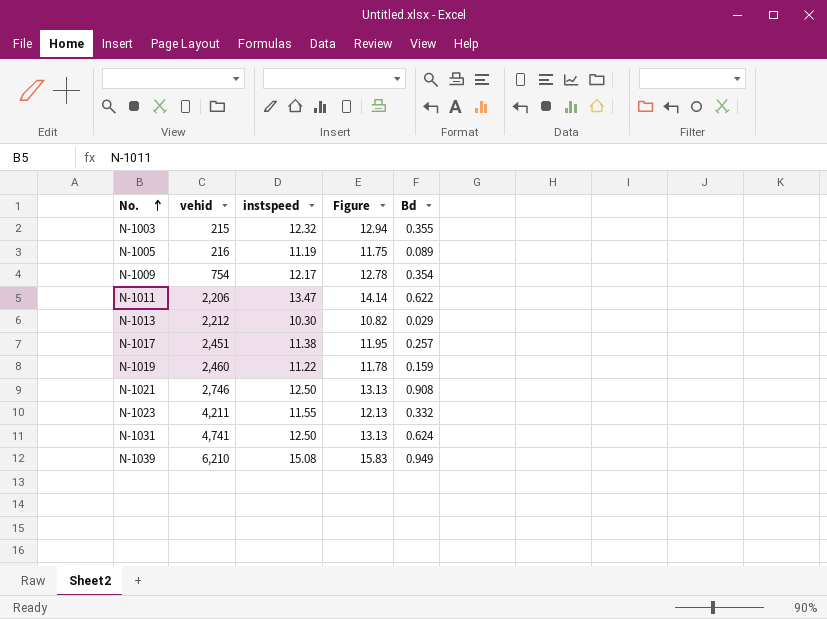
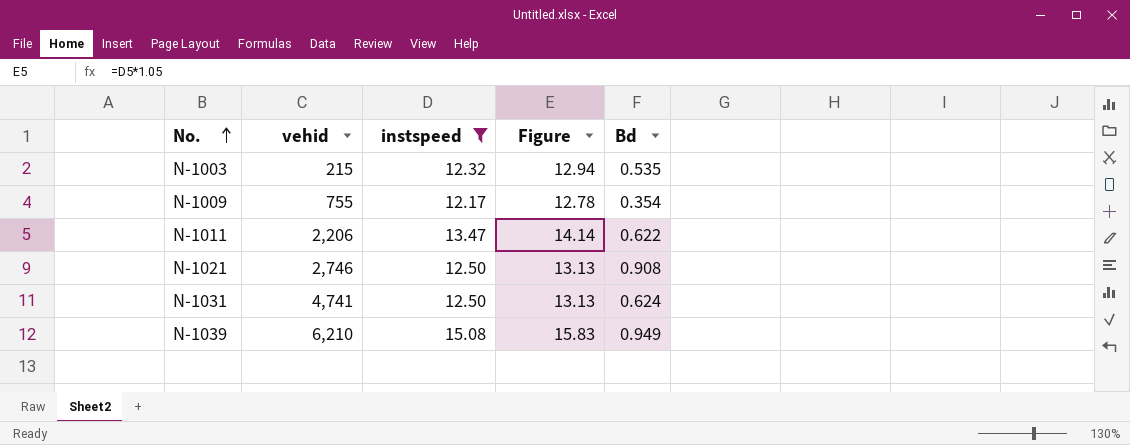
filter: none -> instspeed >= 12.17
N-1003 | Bd: 0.355 -> 0.535
N-1009 | vehid: 754 -> 755

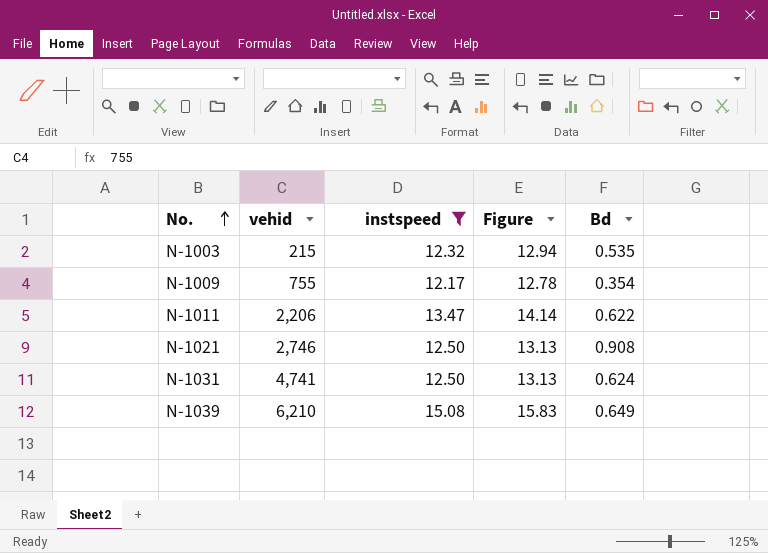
N-1039 | Bd: 0.949 -> 0.649

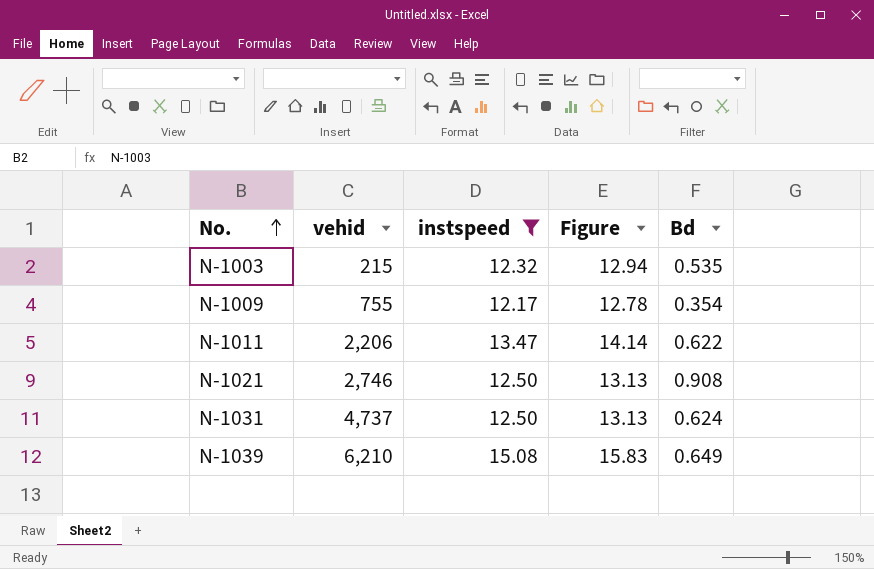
N-1031 | vehid: 4,741 -> 4,737

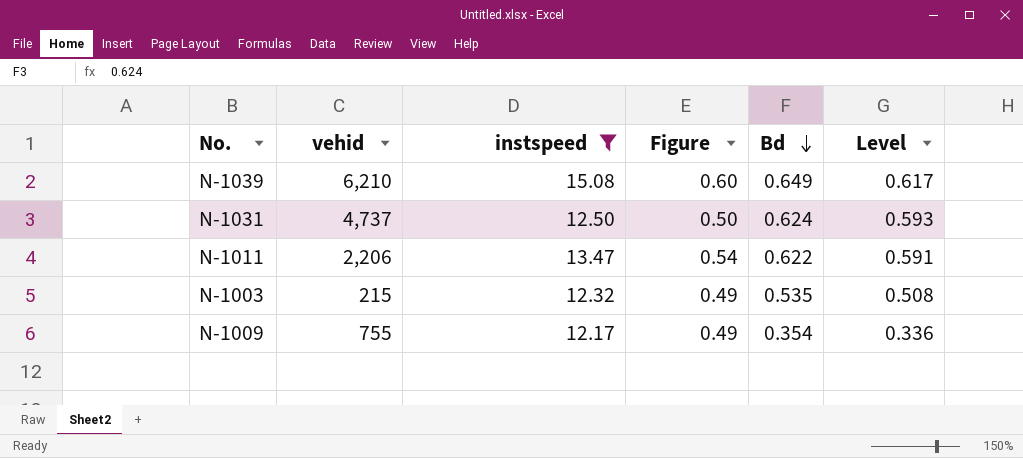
row order: No. ascending -> Bd descending
column Figure | formula: [instspeed] * 1.05 -> [instspeed] * 0.04
column Level | formula: none -> [Bd] * 0.95
row N-1021: 2,746 | 12.50 | 13.13 | 0.908 -> none

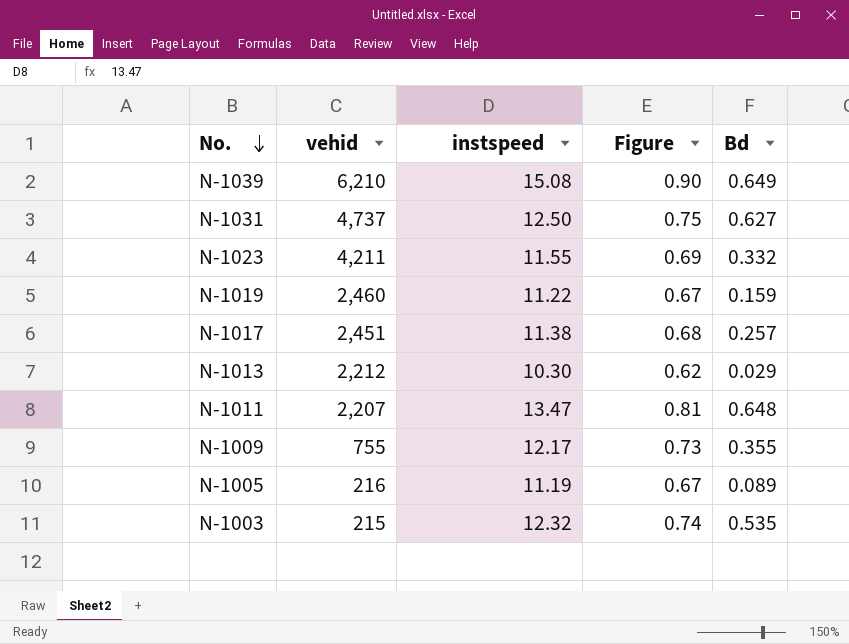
filter: instspeed >= 12.17 -> none
row order: Bd descending -> No. descending
column Level | formula: [Bd] * 0.95 -> none
column Figure | formula: [instspeed] * 0.04 -> [instspeed] * 0.06
N-1031 | Bd: 0.624 -> 0.627
N-1011 | vehid: 2,206 -> 2,207
N-1011 | Bd: 0.622 -> 0.648
N-1009 | Bd: 0.354 -> 0.355

